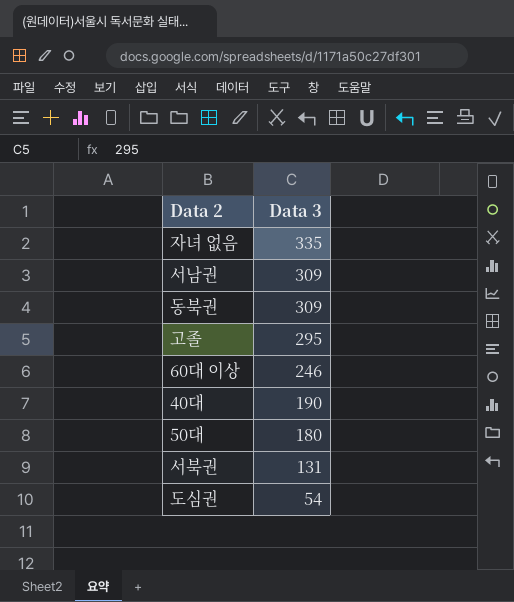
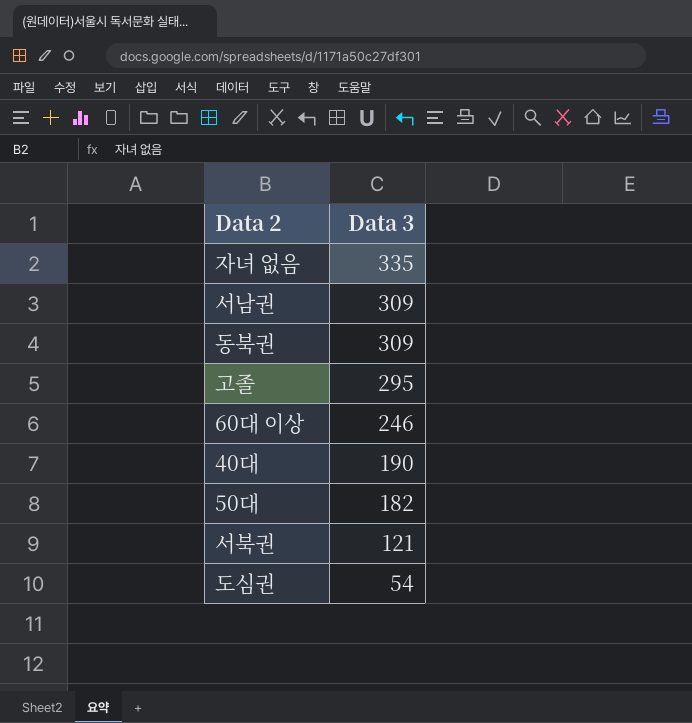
50대 | Data 3: 180 -> 182
서북권 | Data 3: 131 -> 121

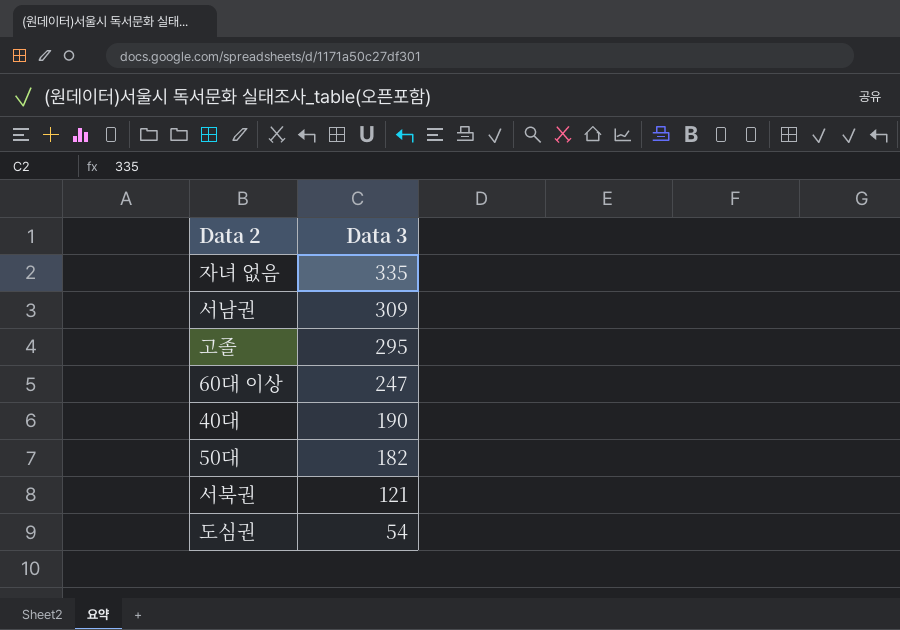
row 동북권: 309 -> none
60대 이상 | Data 3: 246 -> 247

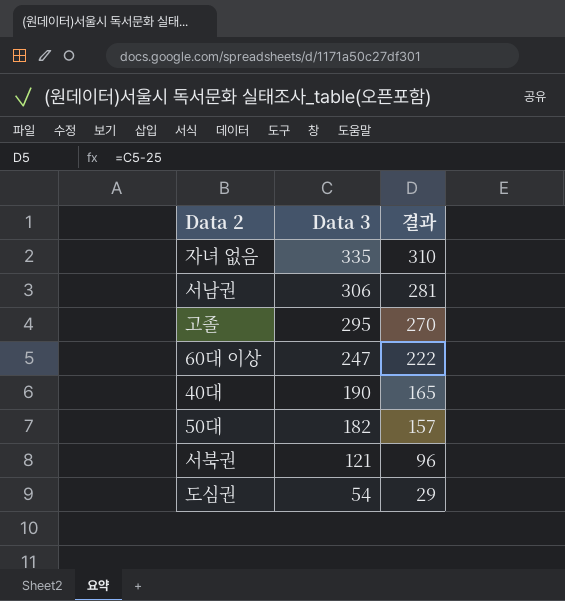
column 결과 | formula: none -> [Data 3] - 25
서남권 | Data 3: 309 -> 306

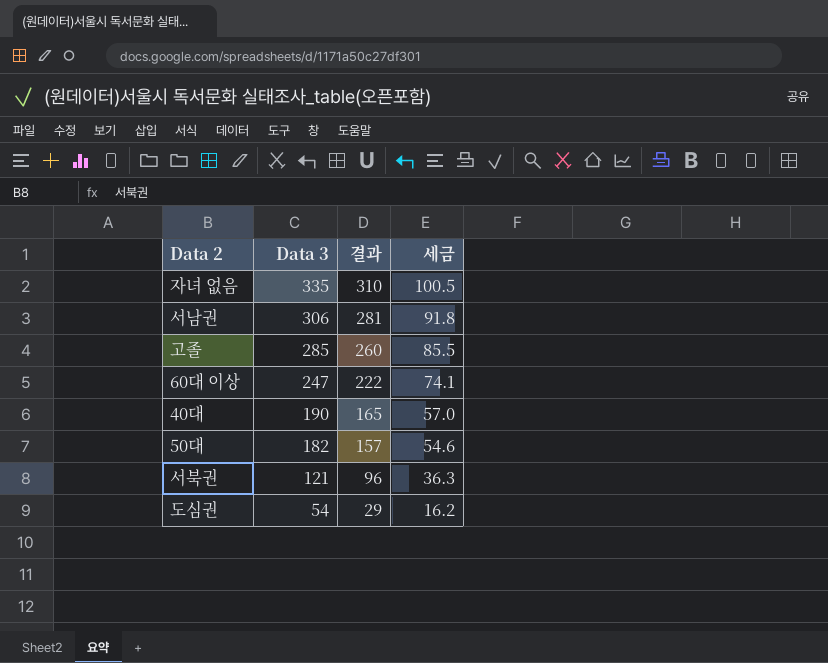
column 세금 | formula: none -> [Data 3] * 0.3
고졸 | Data 3: 295 -> 285
고졸 | 결과: 270 -> 260

